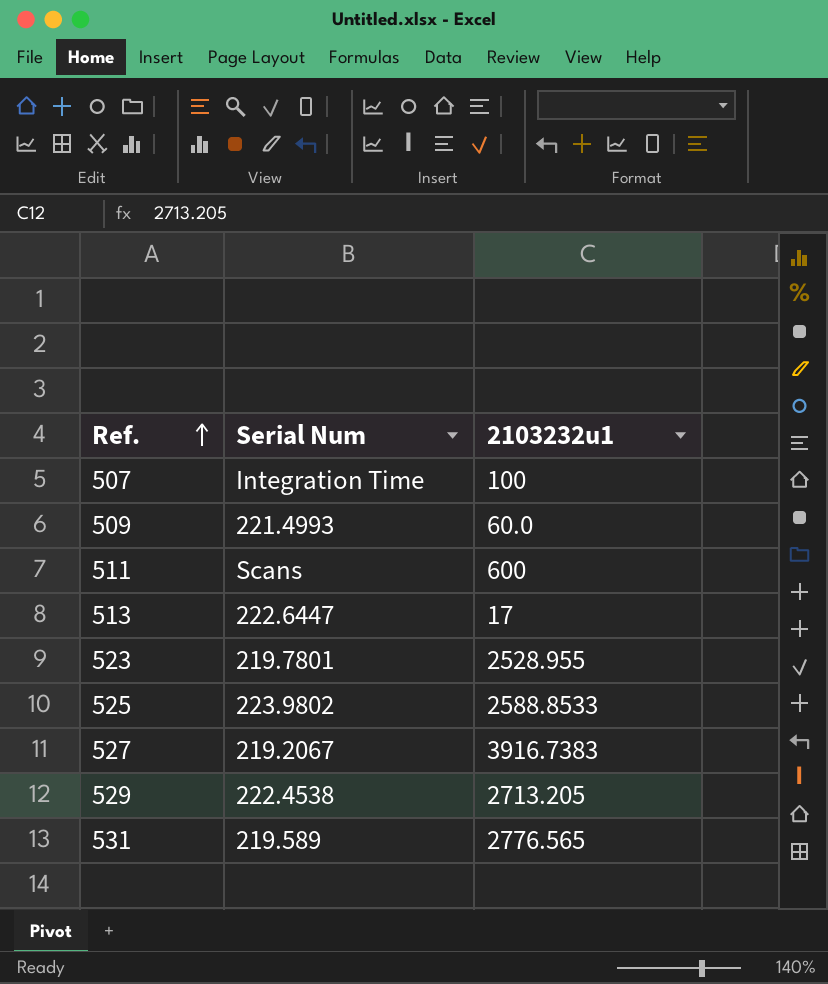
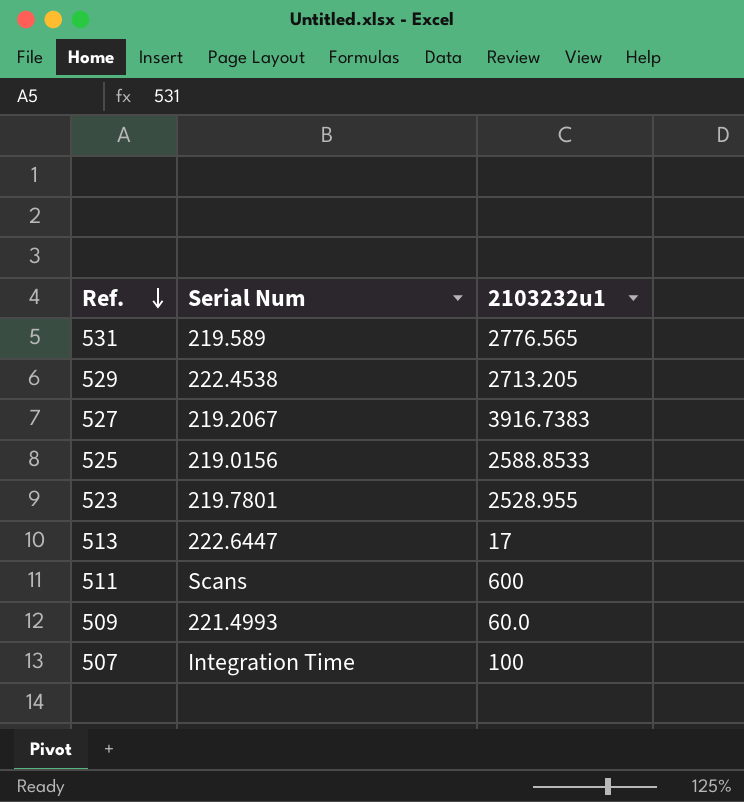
row order: Ref. ascending -> Ref. descending
525 | Serial Num: 223.9802 -> 219.0156

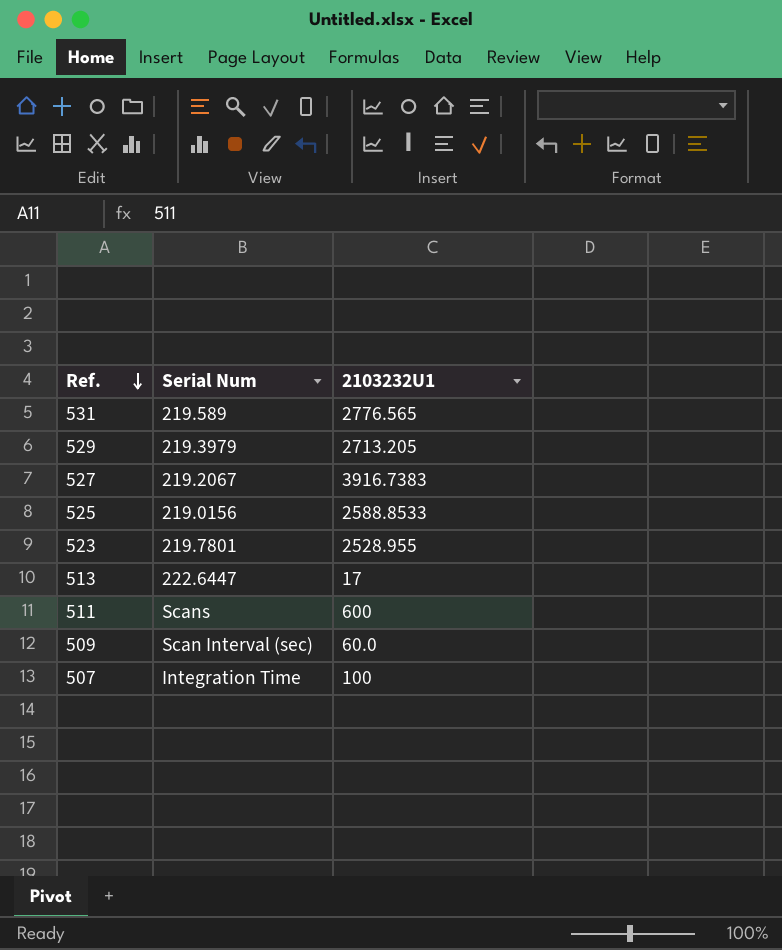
column name: 2103232u1 -> 2103232U1
529 | Serial Num: 222.4538 -> 219.3979
509 | Serial Num: 221.4993 -> Scan Interval (sec)

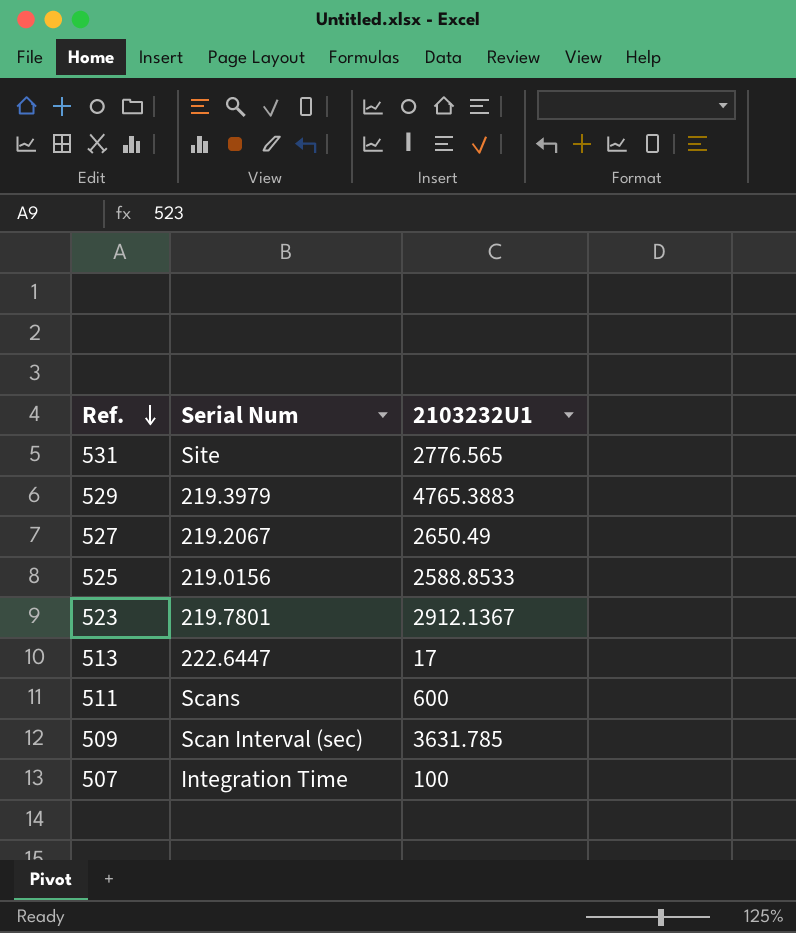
531 | Serial Num: 219.589 -> Site
529 | 2103232U1: 2713.205 -> 4765.3883
527 | 2103232U1: 3916.7383 -> 2650.49
523 | 2103232U1: 2528.955 -> 2912.1367
509 | 2103232U1: 60.0 -> 3631.785

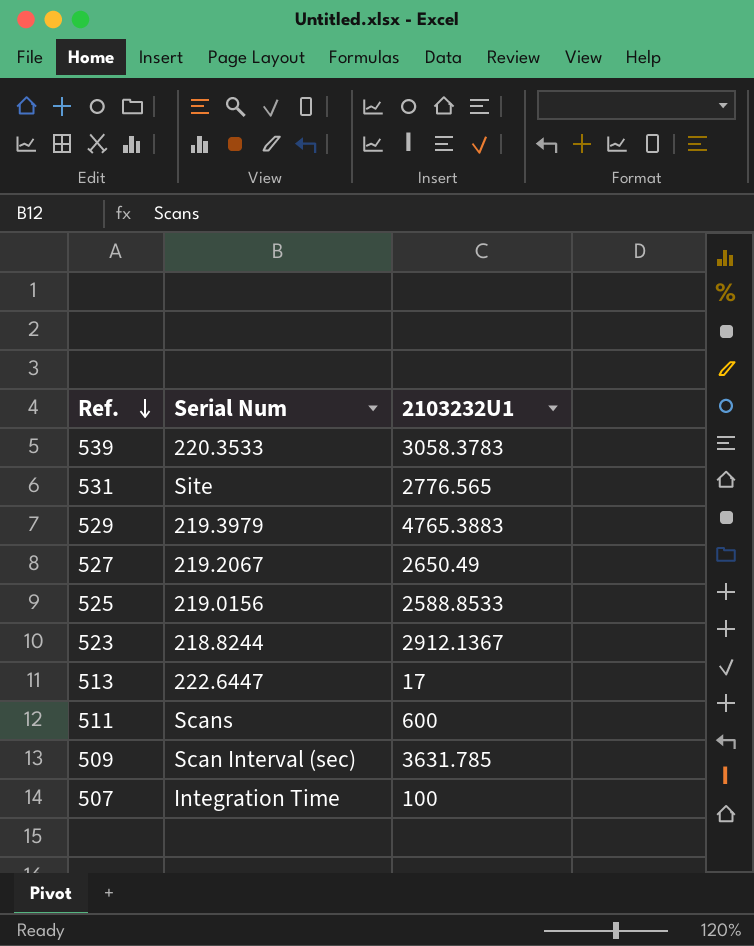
row 539: none -> 220.3533 | 3058.3783
523 | Serial Num: 219.7801 -> 218.8244

